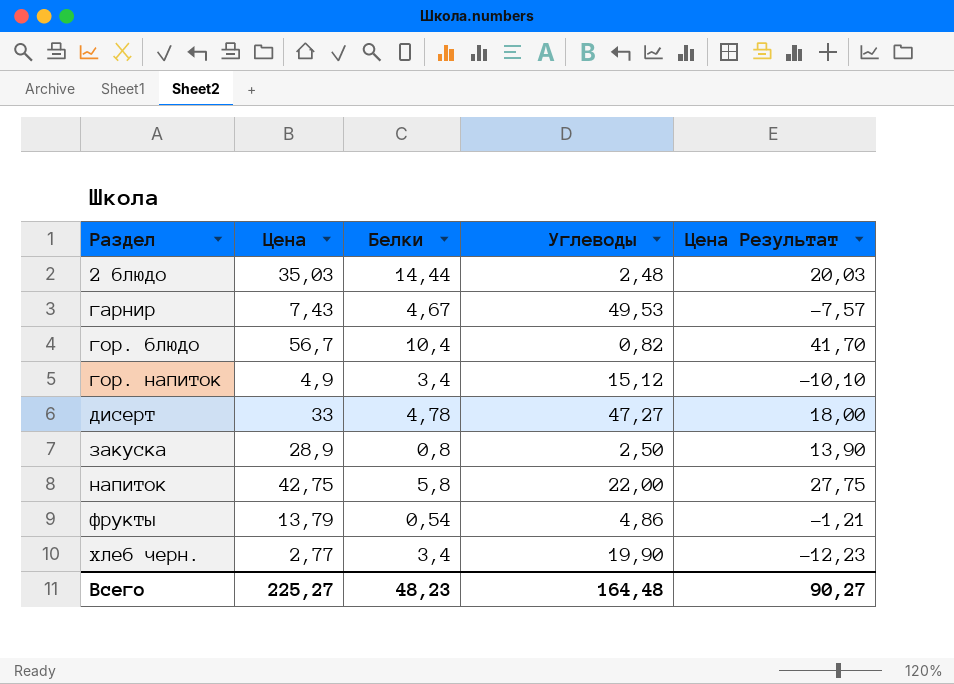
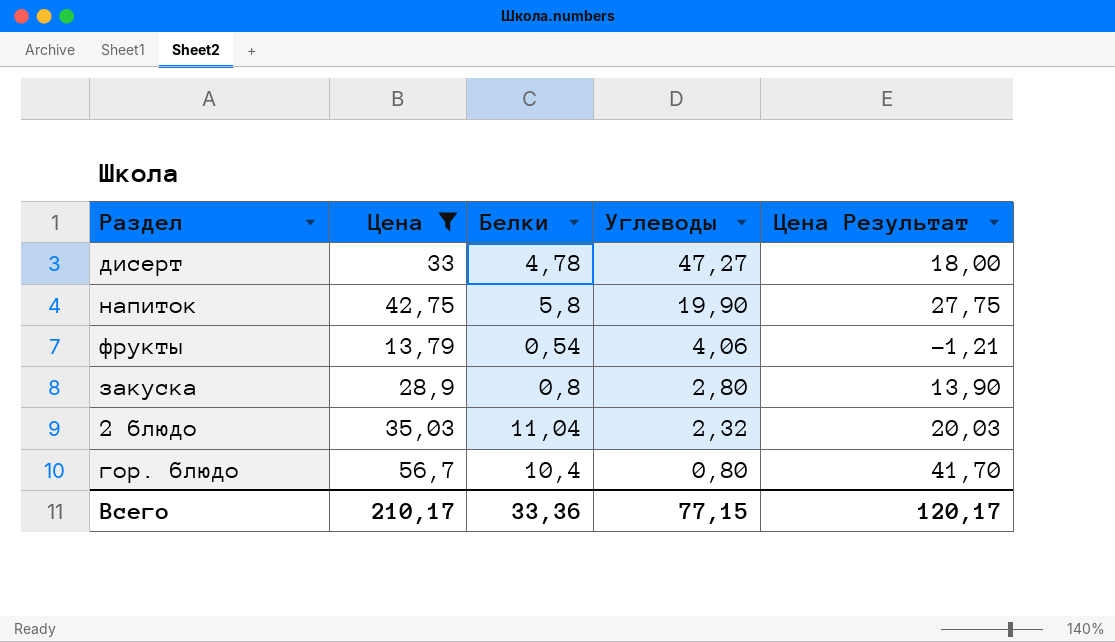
filter: none -> Цена >= 13,79
row order: Раздел ascending -> Углеводы descending
напиток | Углеводы: 22,00 -> 19,90
фрукты | Углеводы: 4,86 -> 4,06
закуска | Углеводы: 2,50 -> 2,80
2 блюдо | Белки: 14,44 -> 11,04
2 блюдо | Углеводы: 2,48 -> 2,32
гор. блюдо | Углеводы: 0,82 -> 0,80
Всего | Цена: 225,27 -> 210,17
Всего | Белки: 48,23 -> 33,36
Всего | Углеводы: 164,48 -> 77,15
Всего | Цена Результат: 90,27 -> 120,17

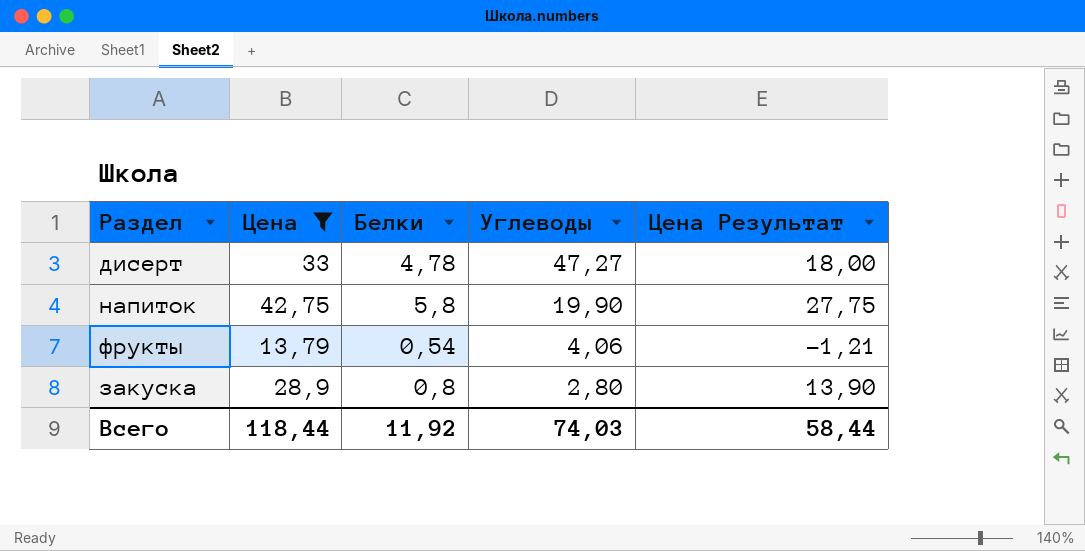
row 2 блюдо: 35,03 | 11,04 | 2,32 | 20,03 -> none
row гор. блюдо: 56,7 | 10,4 | 0,80 | 41,70 -> none
Всего | Цена: 210,17 -> 118,44
Всего | Белки: 33,36 -> 11,92
Всего | Углеводы: 77,15 -> 74,03
Всего | Цена Результат: 120,17 -> 58,44

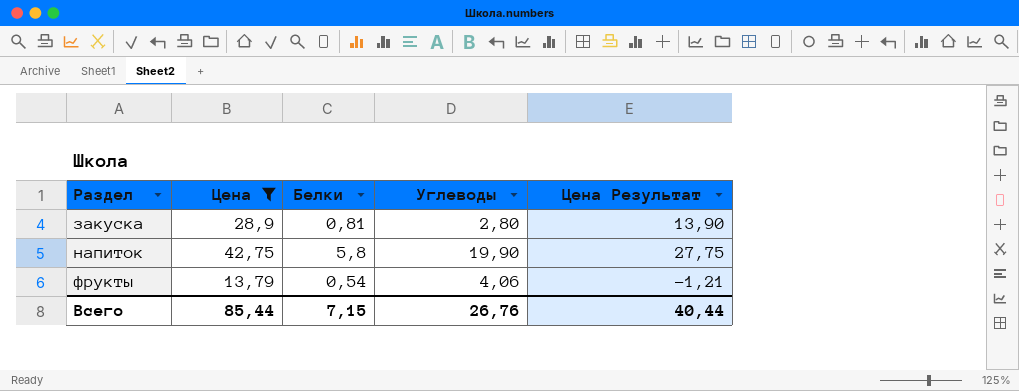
row order: Углеводы descending -> Раздел ascending
row дисерт: 33 | 4,78 | 47,27 | 18,00 -> none
закуска | Белки: 0,8 -> 0,81
Всего | Цена: 118,44 -> 85,44
Всего | Белки: 11,92 -> 7,15
Всего | Углеводы: 74,03 -> 26,76
Всего | Цена Результат: 58,44 -> 40,44

